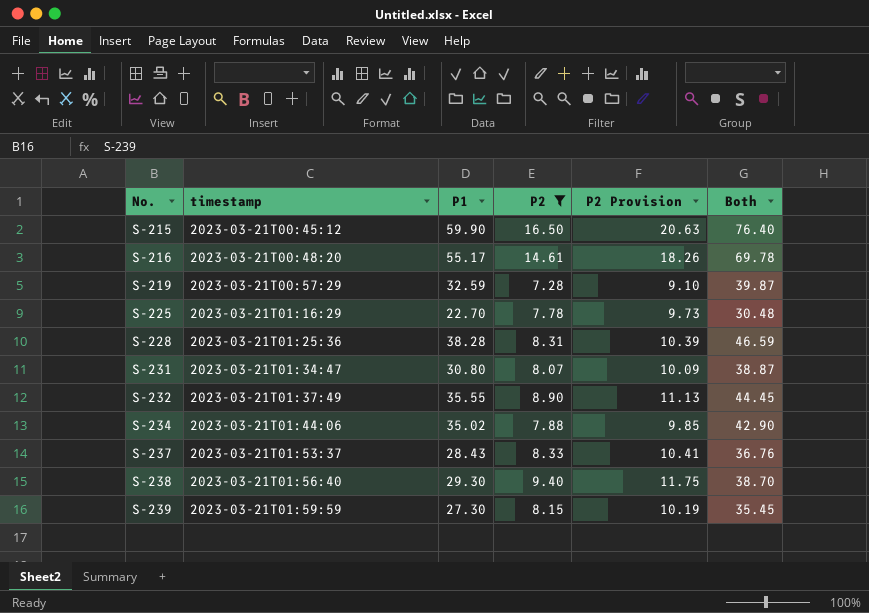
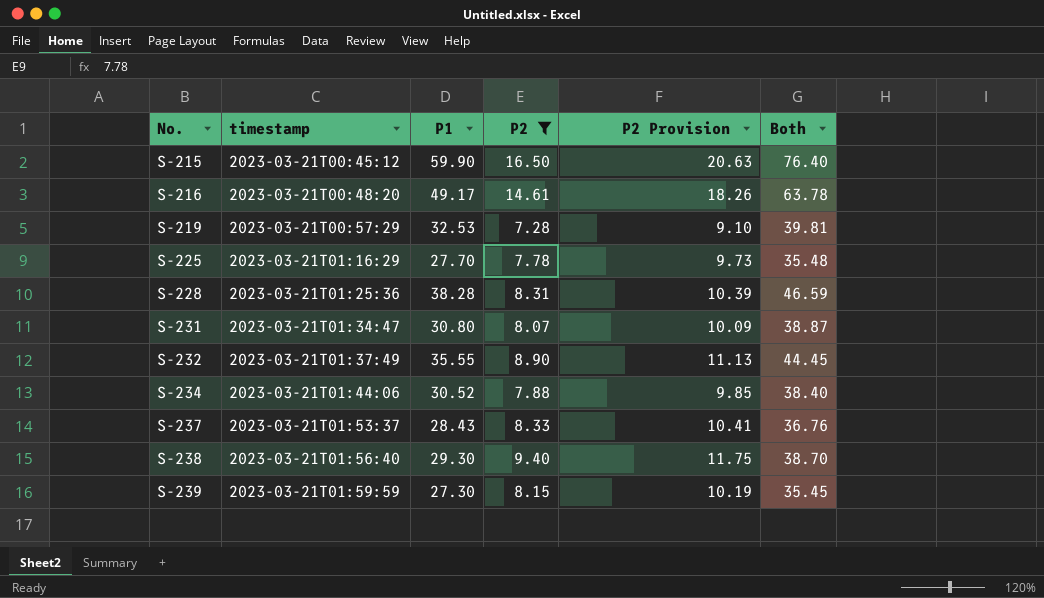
S-216 | P1: 55.17 -> 49.17
S-216 | Both: 69.78 -> 63.78
S-219 | P1: 32.59 -> 32.53
S-219 | Both: 39.87 -> 39.81
S-225 | P1: 22.70 -> 27.70
S-225 | Both: 30.48 -> 35.48
S-234 | P1: 35.02 -> 30.52
S-234 | Both: 42.90 -> 38.40

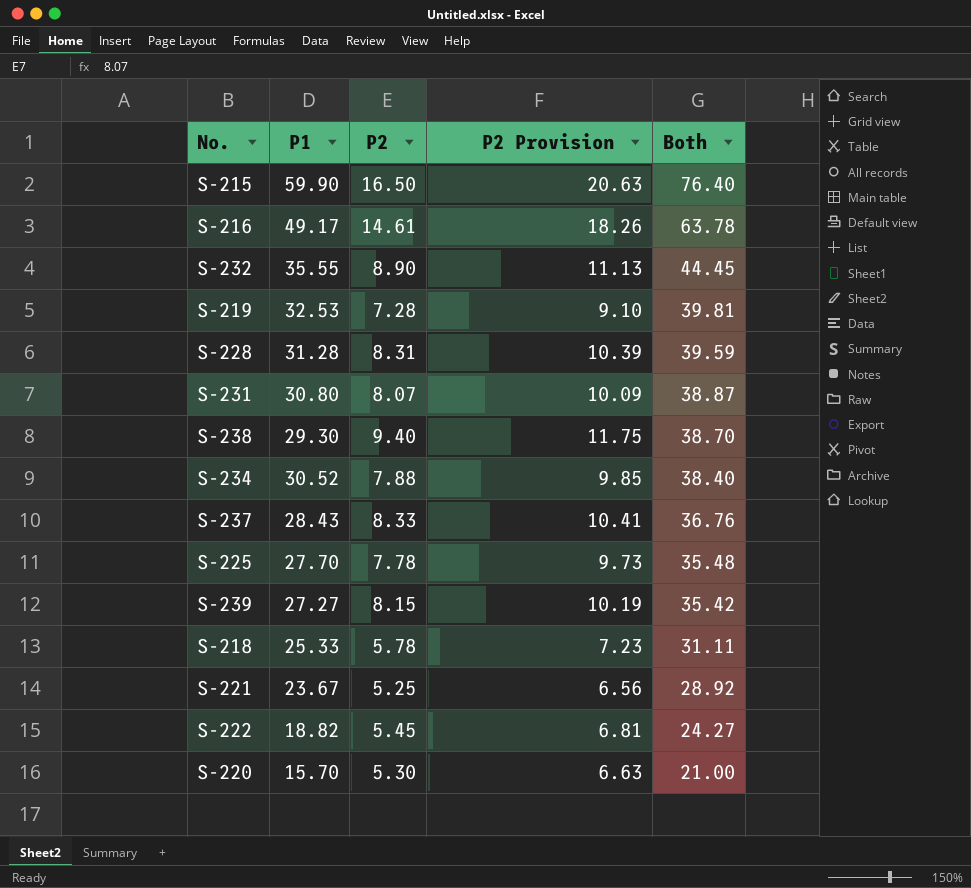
filter: P2 >= 7.28 -> none
row order: No. ascending -> Both descending
column timestamp | position: 2 -> none
S-228 | P1: 38.28 -> 31.28
S-228 | Both: 46.59 -> 39.59
S-239 | P1: 27.30 -> 27.27
S-239 | Both: 35.45 -> 35.42

